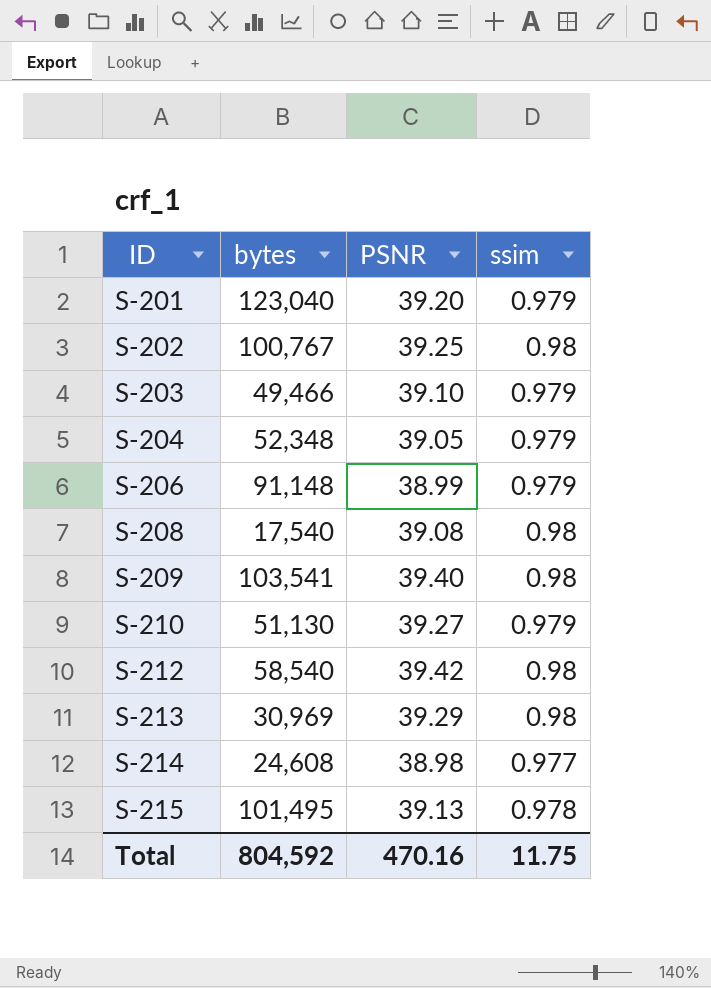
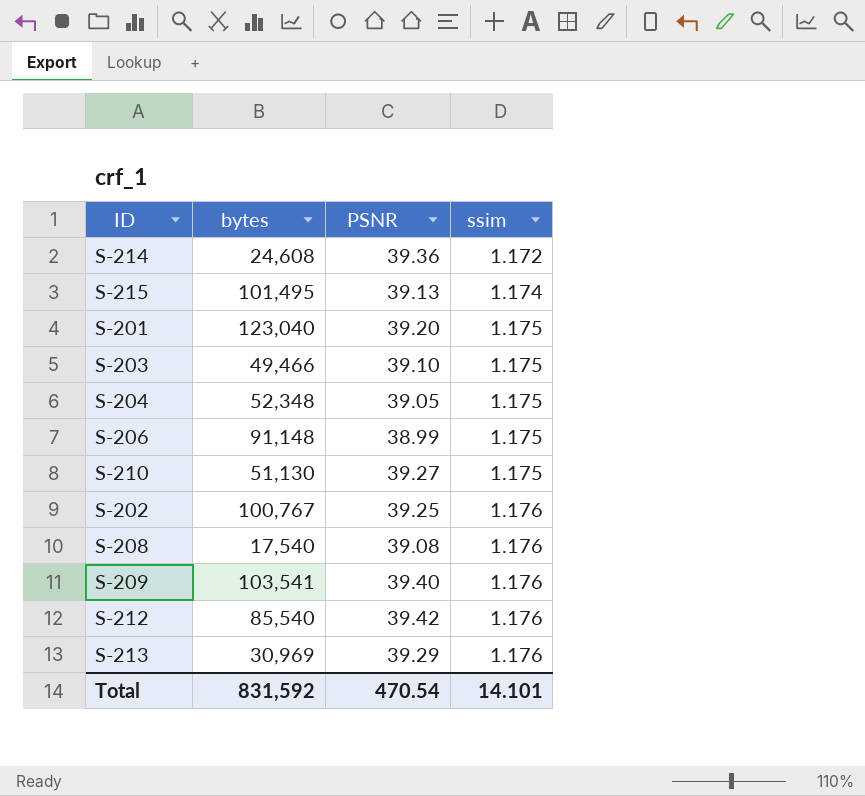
row order: ID ascending -> ssim ascending
S-214 | PSNR: 38.98 -> 39.36
S-214 | ssim: 0.977 -> 1.172
S-215 | ssim: 0.978 -> 1.174
S-201 | ssim: 0.979 -> 1.175
S-203 | ssim: 0.979 -> 1.175
S-204 | ssim: 0.979 -> 1.175
S-206 | ssim: 0.979 -> 1.175
S-210 | ssim: 0.979 -> 1.175
S-202 | ssim: 0.98 -> 1.176
S-208 | ssim: 0.98 -> 1.176
S-209 | ssim: 0.98 -> 1.176
S-212 | bytes: 58,540 -> 85,540
S-212 | ssim: 0.98 -> 1.176
S-213 | ssim: 0.98 -> 1.176
Total | bytes: 804,592 -> 831,592
Total | PSNR: 470.16 -> 470.54
Total | ssim: 11.75 -> 14.101

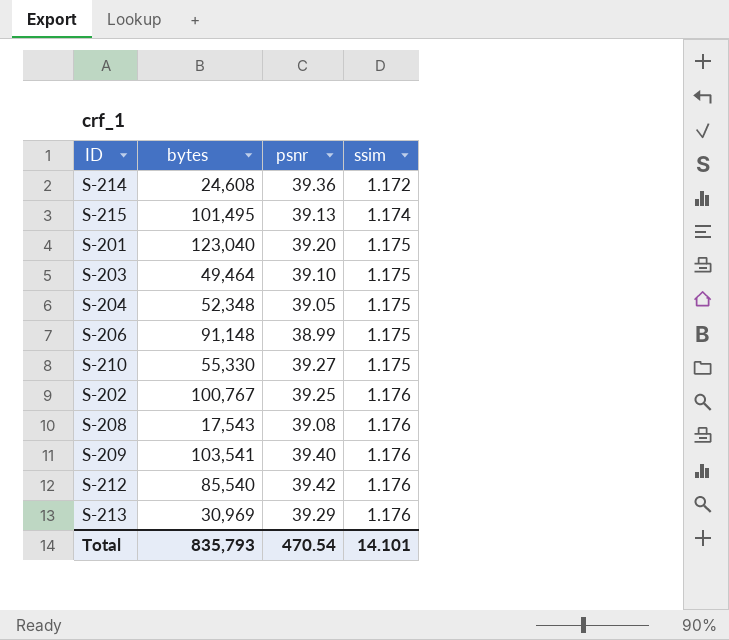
column name: PSNR -> psnr
S-203 | bytes: 49,466 -> 49,464
S-210 | bytes: 51,130 -> 55,330
S-208 | bytes: 17,540 -> 17,543
Total | bytes: 831,592 -> 835,793

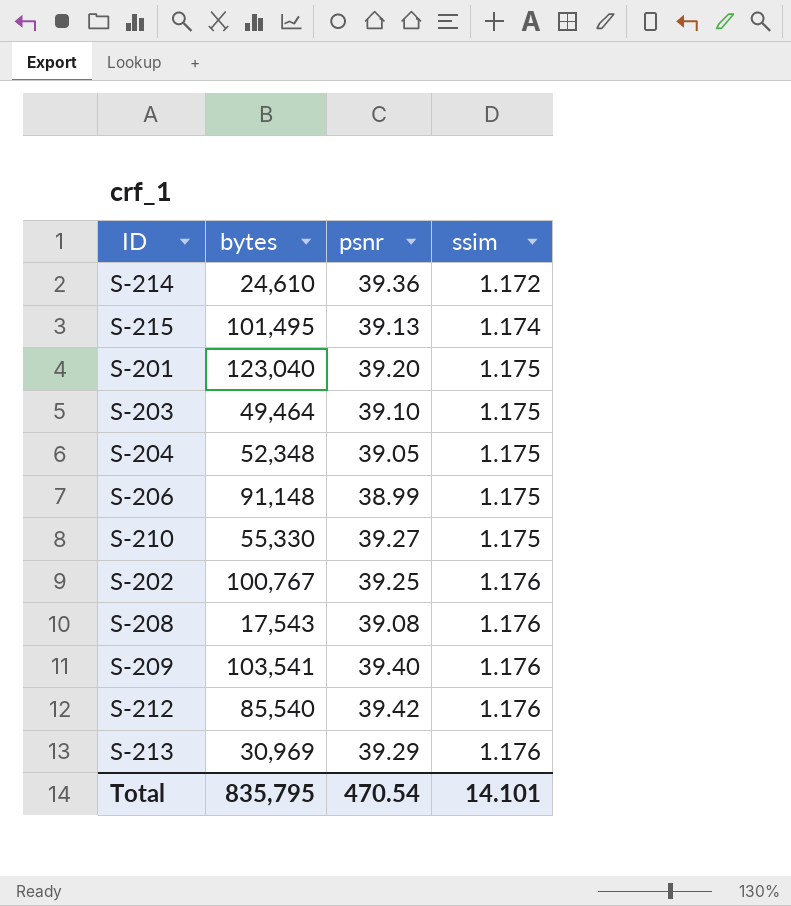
S-214 | bytes: 24,608 -> 24,610
Total | bytes: 835,793 -> 835,795

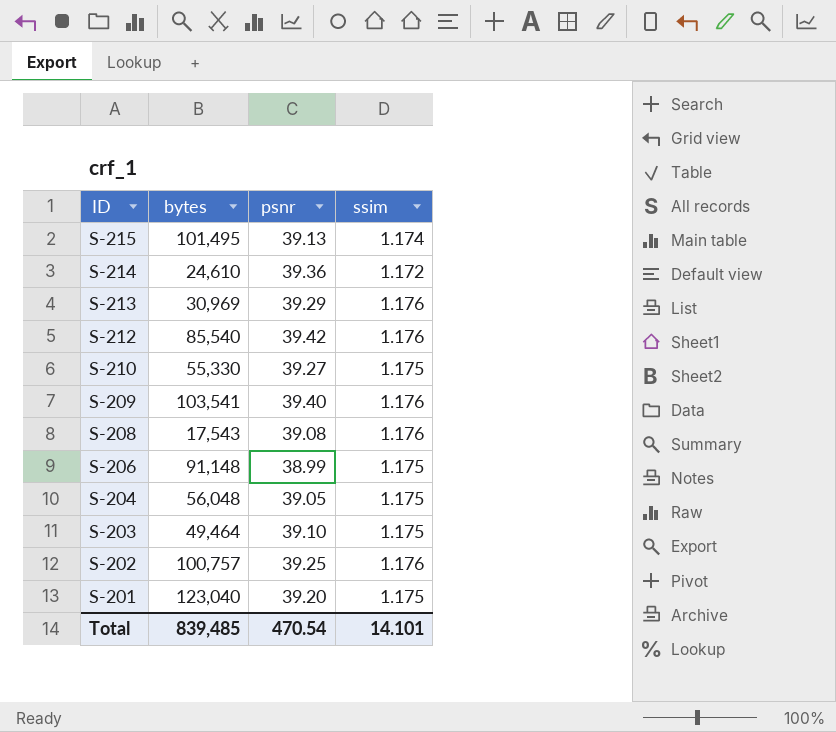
row order: ssim ascending -> ID descending
S-204 | bytes: 52,348 -> 56,048
S-202 | bytes: 100,767 -> 100,757
Total | bytes: 835,795 -> 839,485

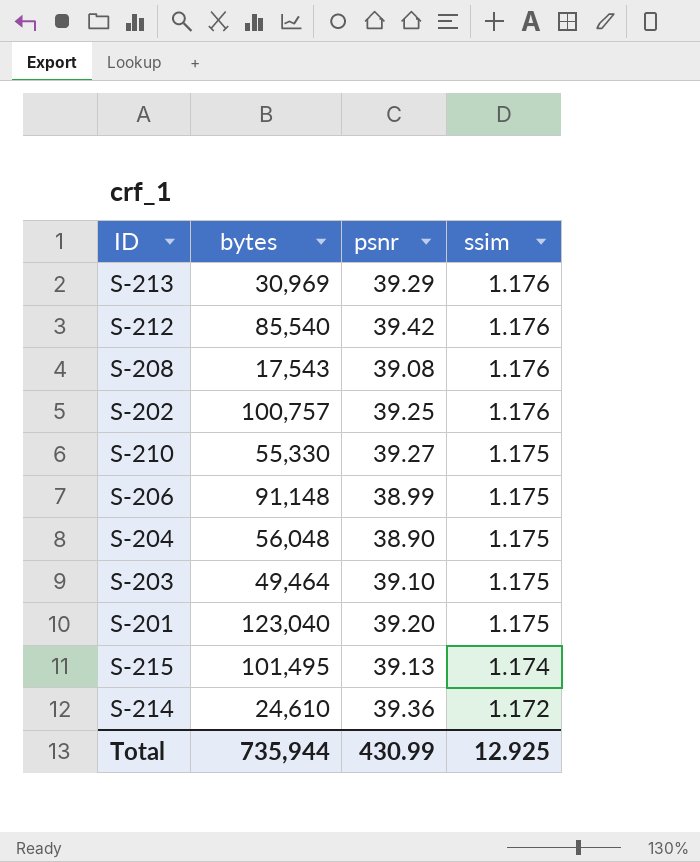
row order: ID descending -> ssim descending
row S-209: 103,541 | 39.40 | 1.176 -> none
S-204 | psnr: 39.05 -> 38.90
Total | bytes: 839,485 -> 735,944
Total | psnr: 470.54 -> 430.99
Total | ssim: 14.101 -> 12.925

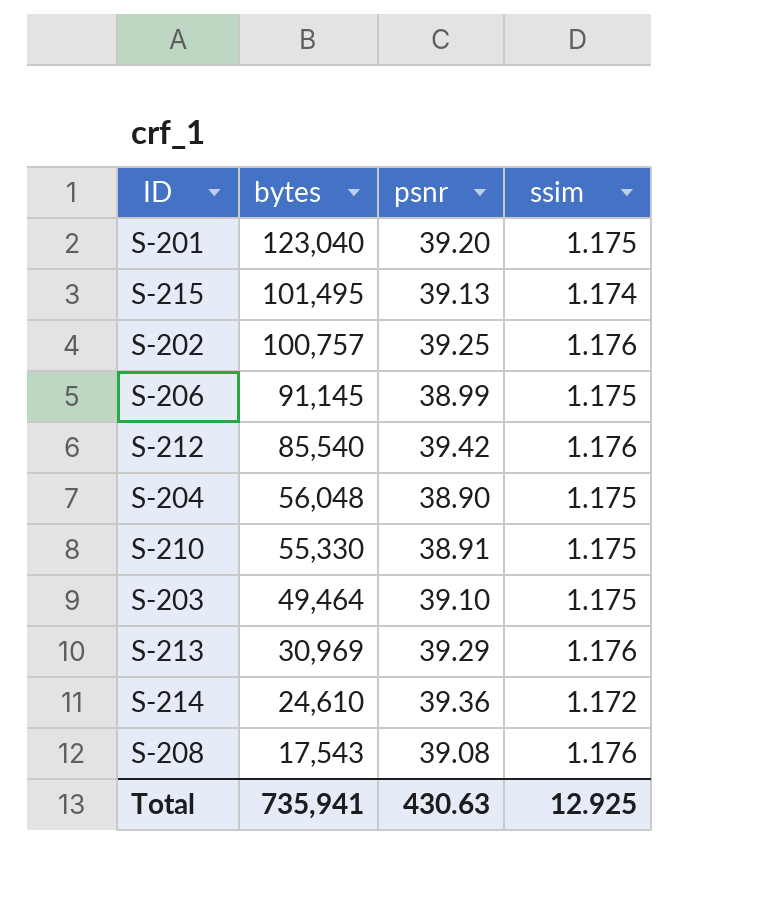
row order: ssim descending -> bytes descending
S-206 | bytes: 91,148 -> 91,145
S-210 | psnr: 39.27 -> 38.91
Total | bytes: 735,944 -> 735,941
Total | psnr: 430.99 -> 430.63

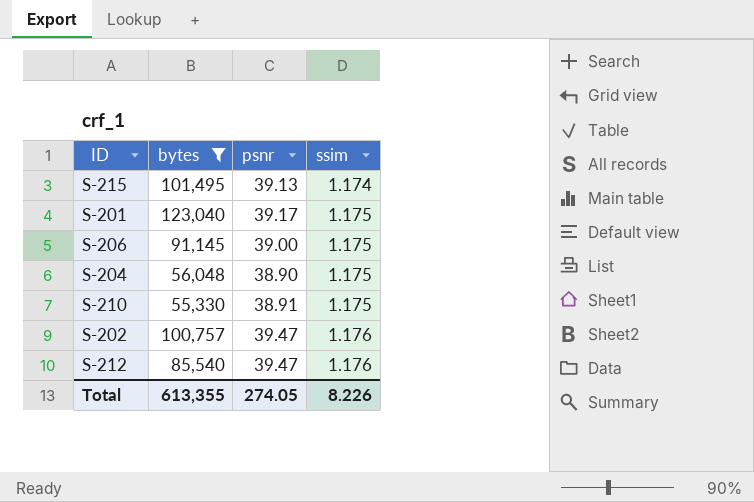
filter: none -> bytes >= 55,330
row order: bytes descending -> ssim ascending
S-201 | psnr: 39.20 -> 39.17
S-206 | psnr: 38.99 -> 39.00
S-202 | psnr: 39.25 -> 39.47
S-212 | psnr: 39.42 -> 39.47
Total | bytes: 735,941 -> 613,355
Total | psnr: 430.63 -> 274.05
Total | ssim: 12.925 -> 8.226

